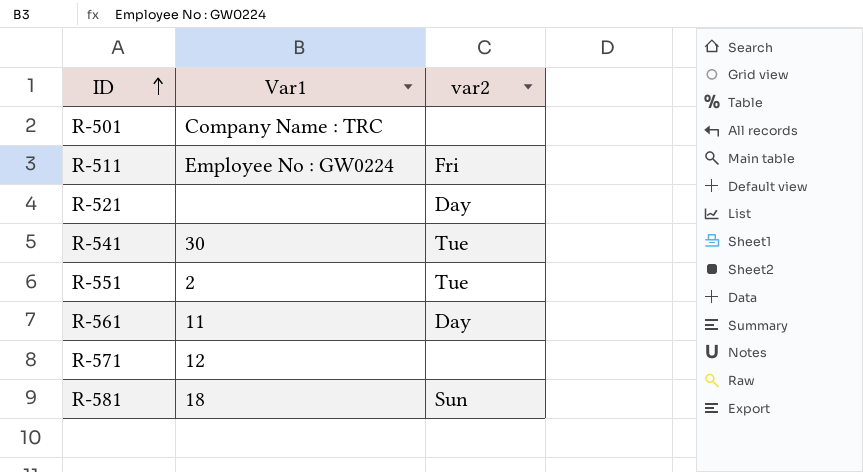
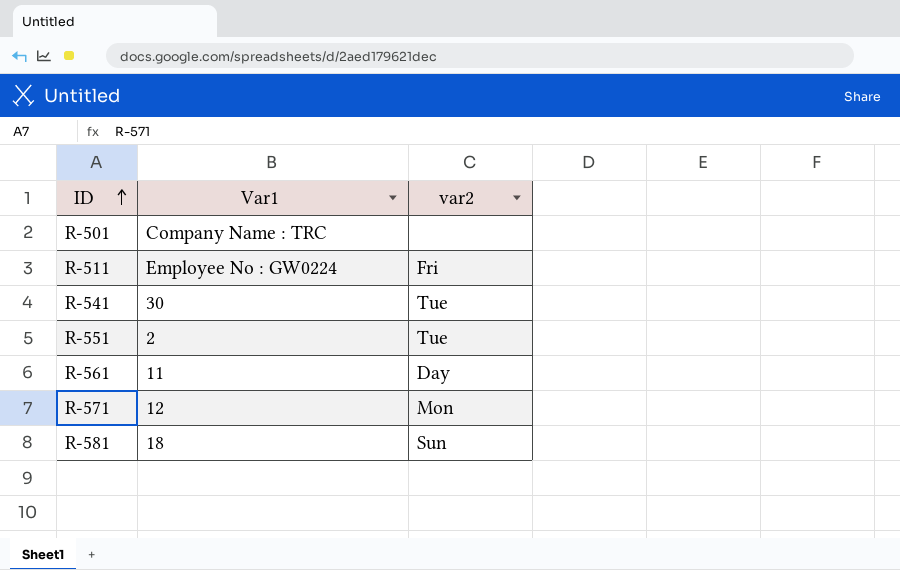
row R-521: none | Day -> none
R-571 | var2: none -> Mon

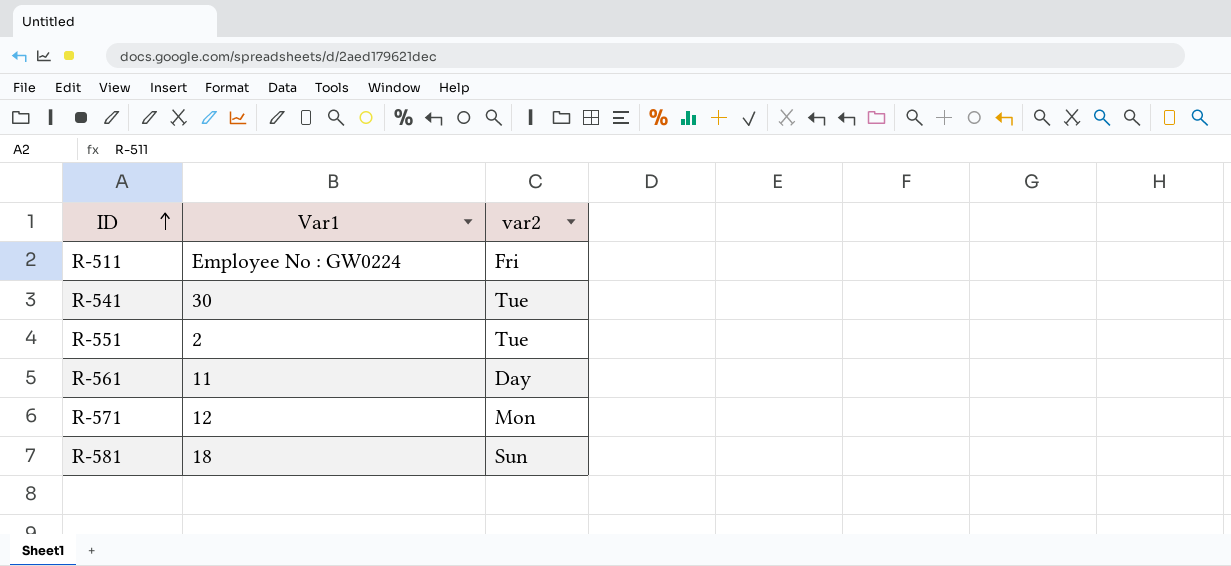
row R-501: Company Name : TRC | none -> none

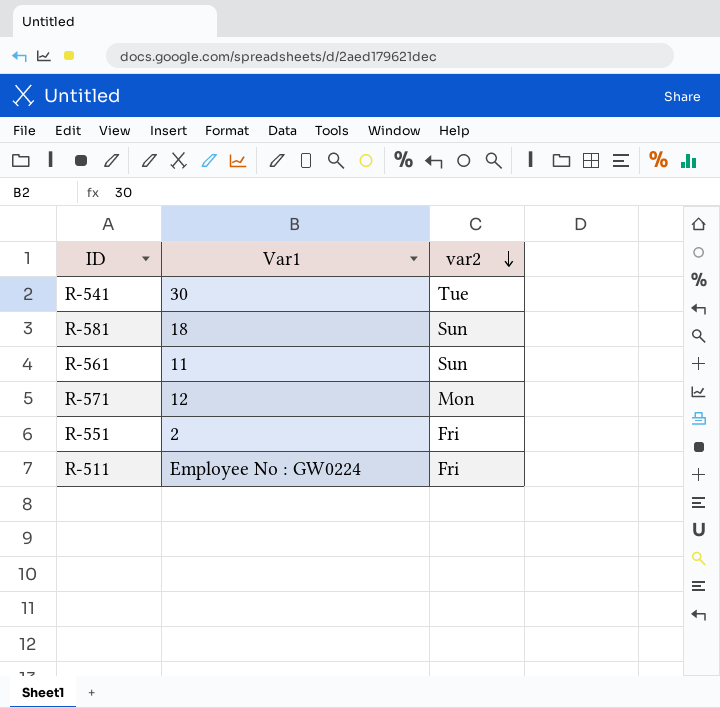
row order: ID ascending -> var2 descending
R-561 | var2: Day -> Sun
R-551 | var2: Tue -> Fri

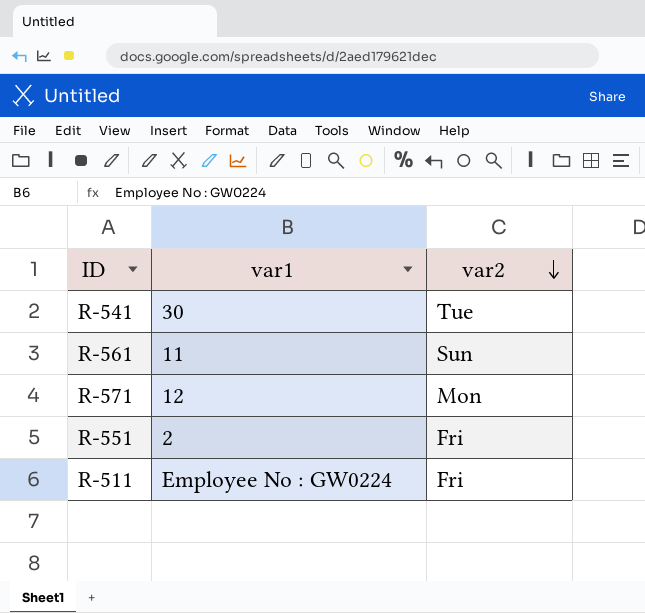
column name: Var1 -> var1
row R-581: 18 | Sun -> none

